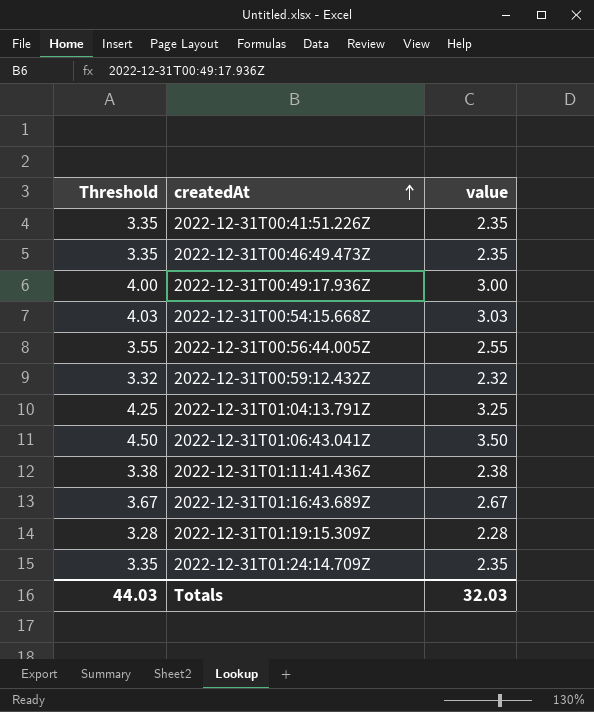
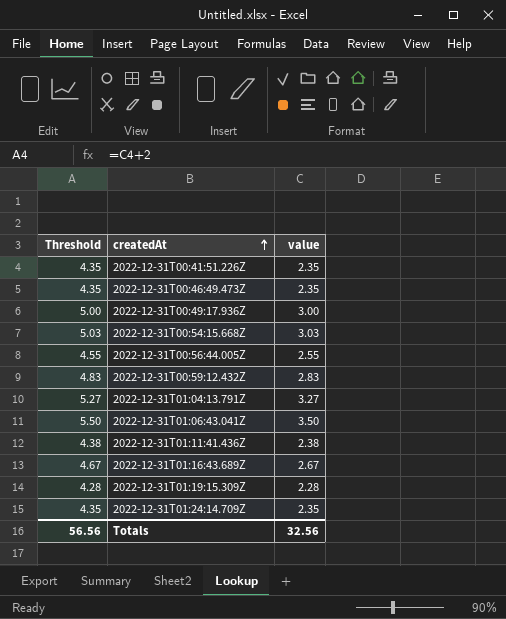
column Threshold | formula: [value] + 1 -> [value] + 2
2022-12-31T00:59:12.432Z | value: 2.32 -> 2.83
2022-12-31T01:04:13.791Z | value: 3.25 -> 3.27
Totals | Threshold: 44.03 -> 56.56
Totals | value: 32.03 -> 32.56

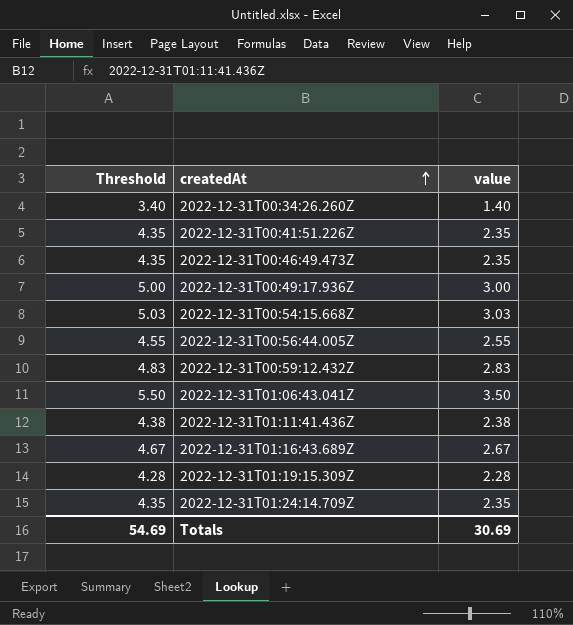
row 2022-12-31T01:04:13.791Z: 5.27 | 3.27 -> none
row 2022-12-31T00:34:26.260Z: none -> 3.40 | 1.40
Totals | Threshold: 56.56 -> 54.69
Totals | value: 32.56 -> 30.69

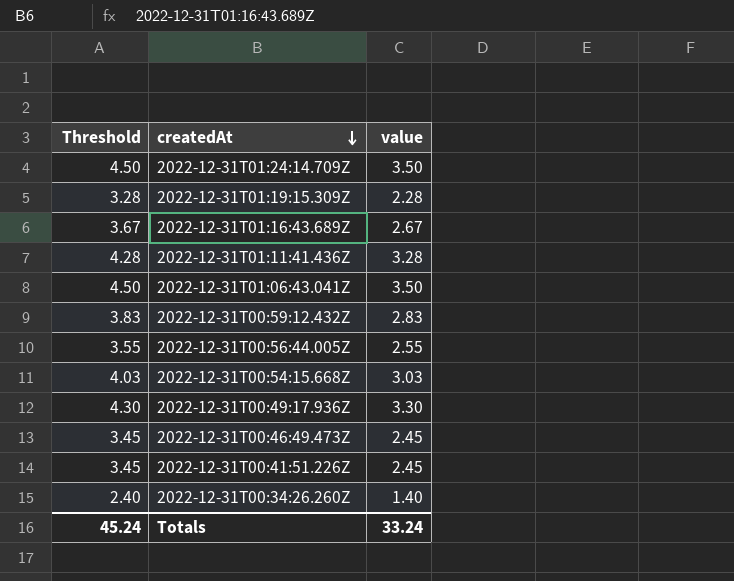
row order: createdAt ascending -> createdAt descending
column Threshold | formula: [value] + 2 -> [value] + 1
2022-12-31T01:24:14.709Z | value: 2.35 -> 3.50
2022-12-31T01:11:41.436Z | value: 2.38 -> 3.28
2022-12-31T00:49:17.936Z | value: 3.00 -> 3.30
2022-12-31T00:46:49.473Z | value: 2.35 -> 2.45
2022-12-31T00:41:51.226Z | value: 2.35 -> 2.45
Totals | Threshold: 54.69 -> 45.24
Totals | value: 30.69 -> 33.24

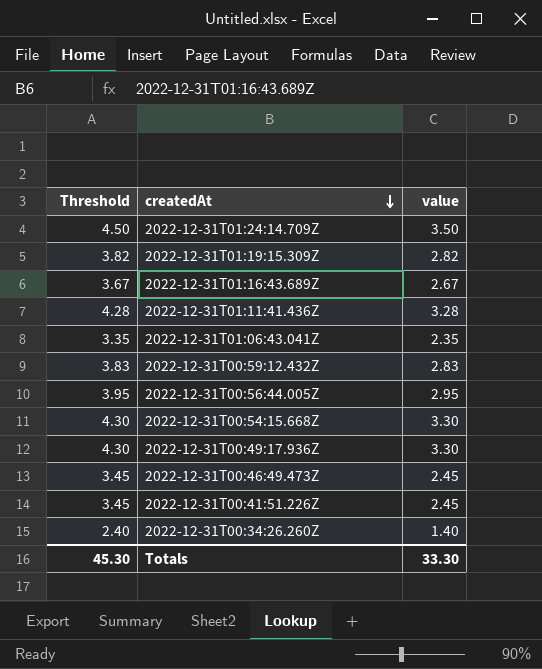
2022-12-31T01:19:15.309Z | Threshold: 3.28 -> 3.82
2022-12-31T01:19:15.309Z | value: 2.28 -> 2.82
2022-12-31T01:06:43.041Z | Threshold: 4.50 -> 3.35
2022-12-31T01:06:43.041Z | value: 3.50 -> 2.35
2022-12-31T00:56:44.005Z | Threshold: 3.55 -> 3.95
2022-12-31T00:56:44.005Z | value: 2.55 -> 2.95
2022-12-31T00:54:15.668Z | Threshold: 4.03 -> 4.30
2022-12-31T00:54:15.668Z | value: 3.03 -> 3.30
Totals | Threshold: 45.24 -> 45.30
Totals | value: 33.24 -> 33.30

